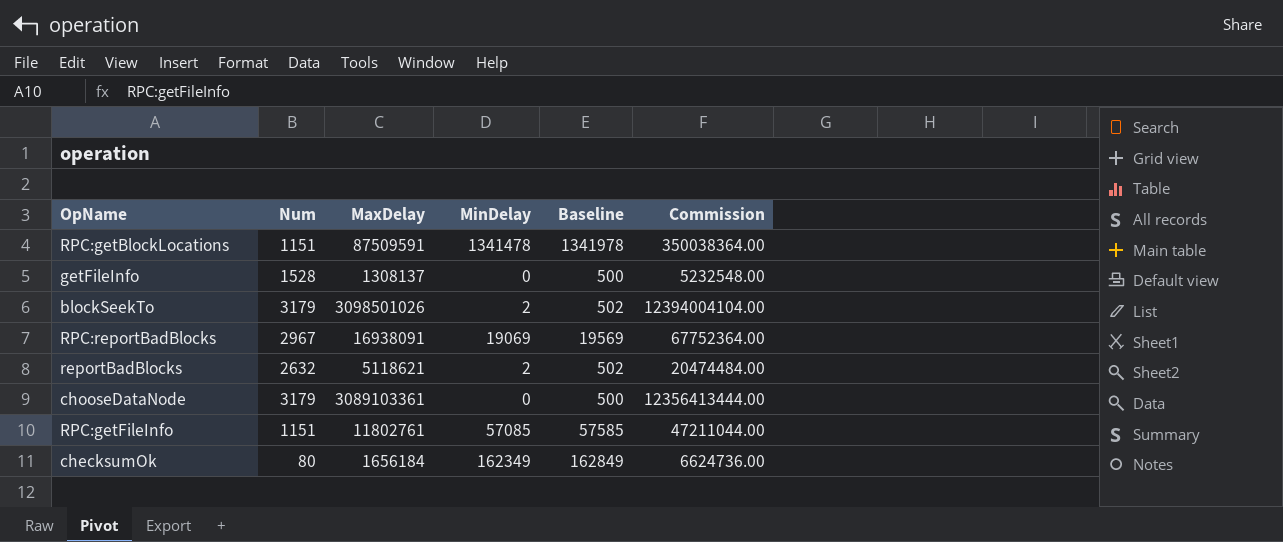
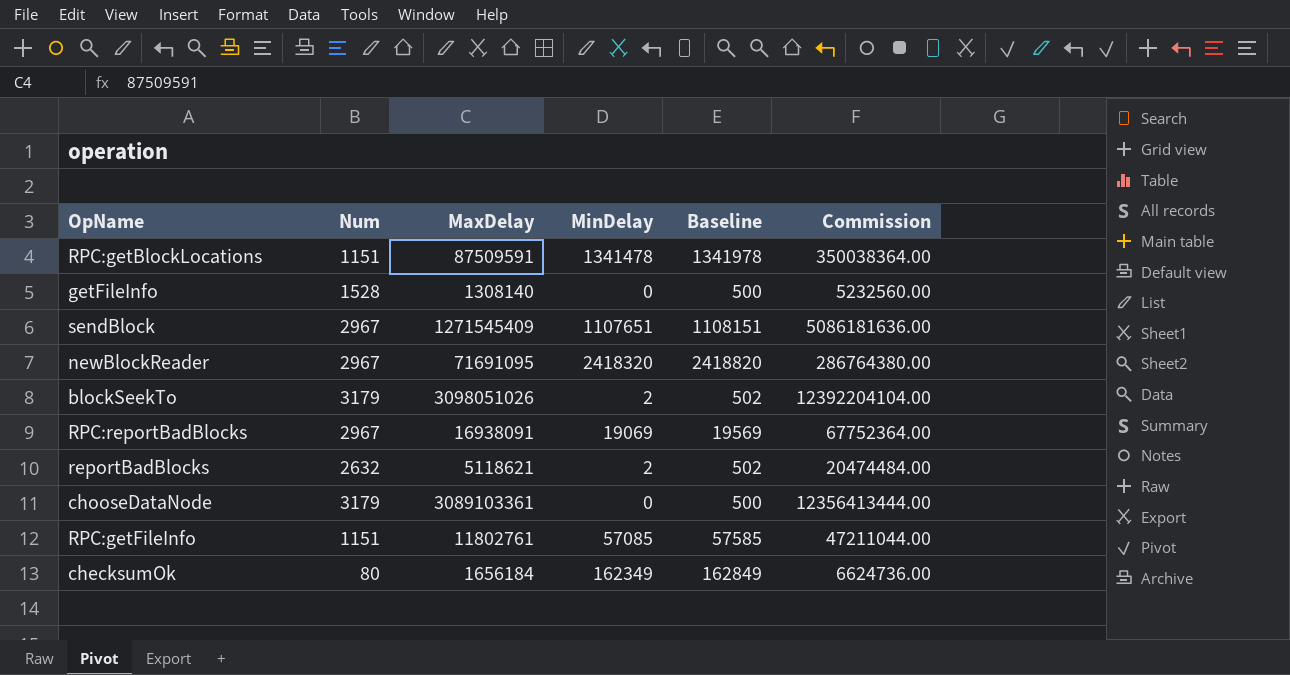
getFileInfo | MaxDelay: 1308137 -> 1308140
getFileInfo | Commission: 5232548.00 -> 5232560.00
row sendBlock: none -> 2967 | 1271545409 | 1107651 | 1108151 | 5086181636.00
row newBlockReader: none -> 2967 | 71691095 | 2418320 | 2418820 | 286764380.00
blockSeekTo | MaxDelay: 3098501026 -> 3098051026
blockSeekTo | Commission: 12394004104.00 -> 12392204104.00

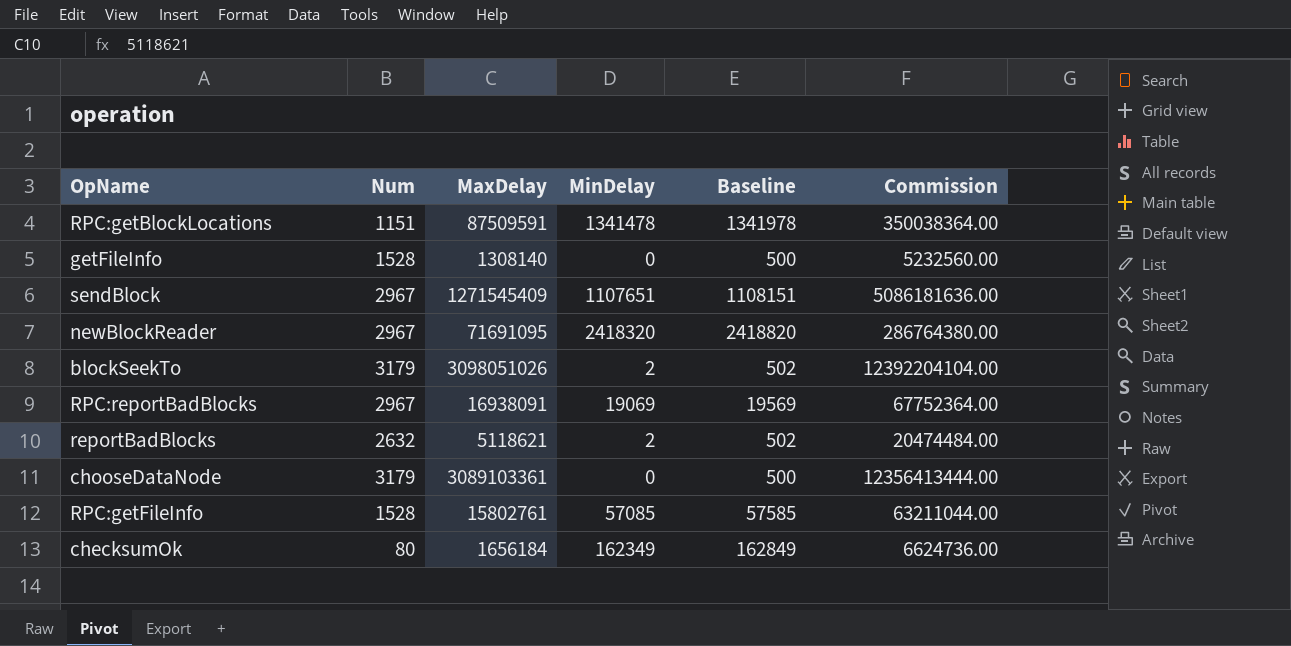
RPC:getFileInfo | Num: 1151 -> 1528
RPC:getFileInfo | MaxDelay: 11802761 -> 15802761
RPC:getFileInfo | Commission: 47211044.00 -> 63211044.00

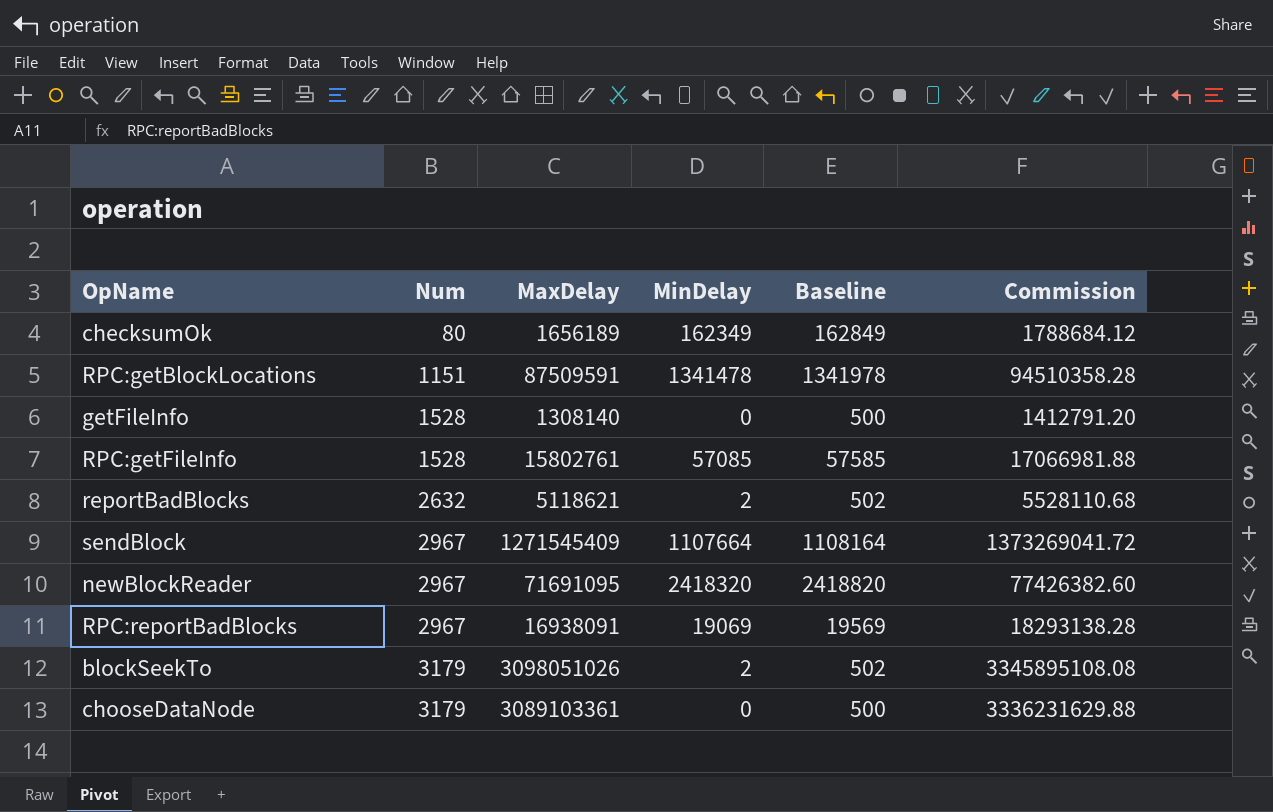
row order: none -> Num ascending
column Commission | formula: [MaxDelay] * 4 -> [MaxDelay] * 1.08
checksumOk | MaxDelay: 1656184 -> 1656189
sendBlock | MinDelay: 1107651 -> 1107664
sendBlock | Baseline: 1108151 -> 1108164

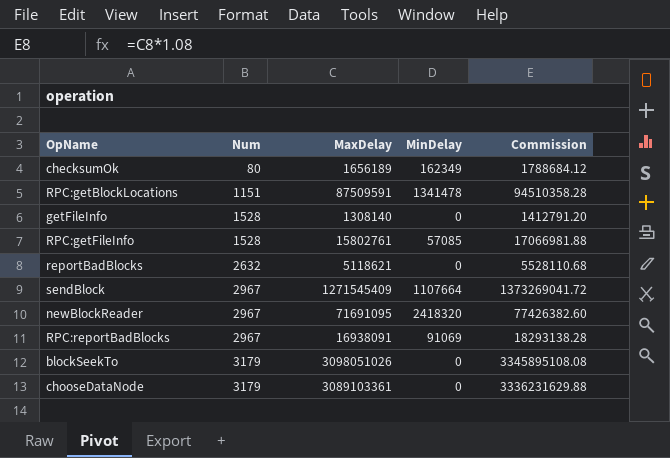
column Baseline | formula: [MinDelay] + 500 -> none
reportBadBlocks | MinDelay: 2 -> 0
RPC:reportBadBlocks | MinDelay: 19069 -> 91069
blockSeekTo | MinDelay: 2 -> 0

